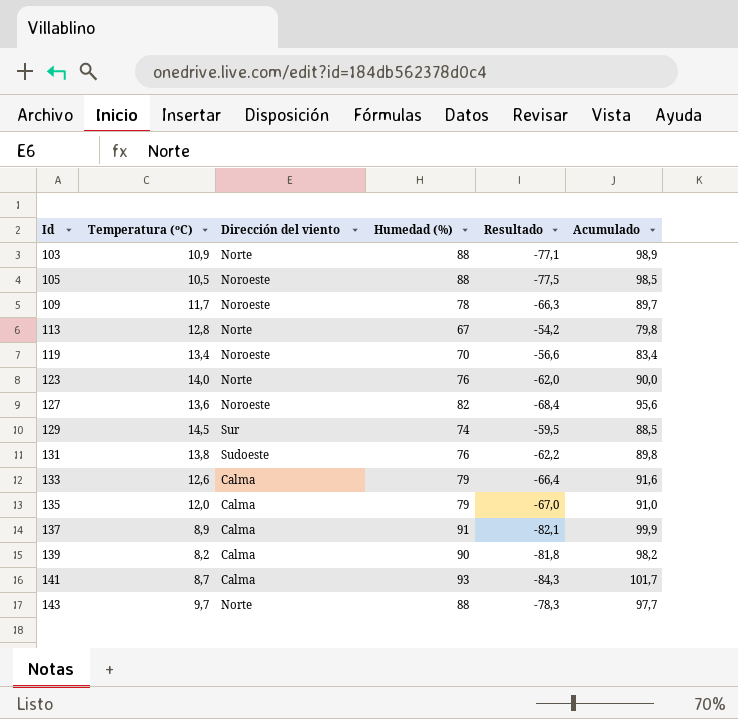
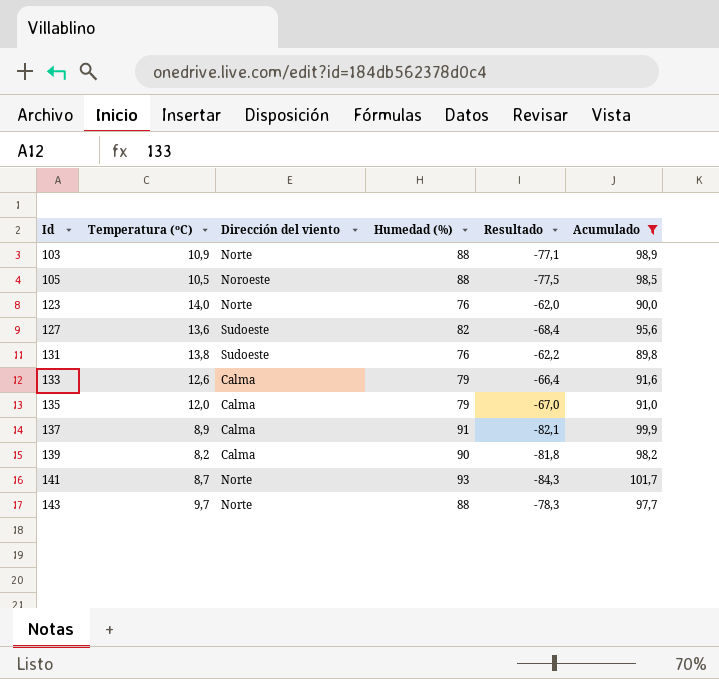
filter: none -> Acumulado >= 89,8
127 | Dirección del viento: Noroeste -> Sudoeste
141 | Dirección del viento: Calma -> Norte

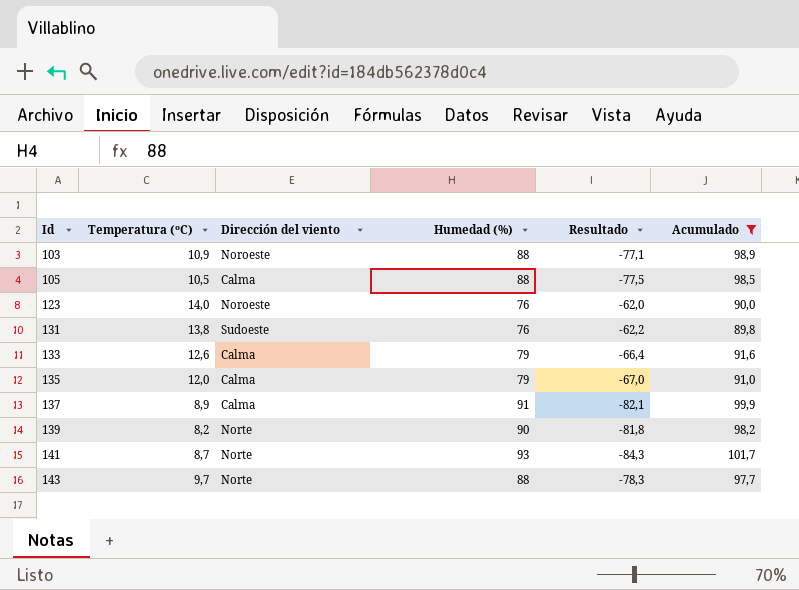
row 127: 13,6 | Sudoeste | 82 | -68,4 | 95,6 -> none
103 | Dirección del viento: Norte -> Noroeste
105 | Dirección del viento: Noroeste -> Calma
123 | Dirección del viento: Norte -> Noroeste
139 | Dirección del viento: Calma -> Norte

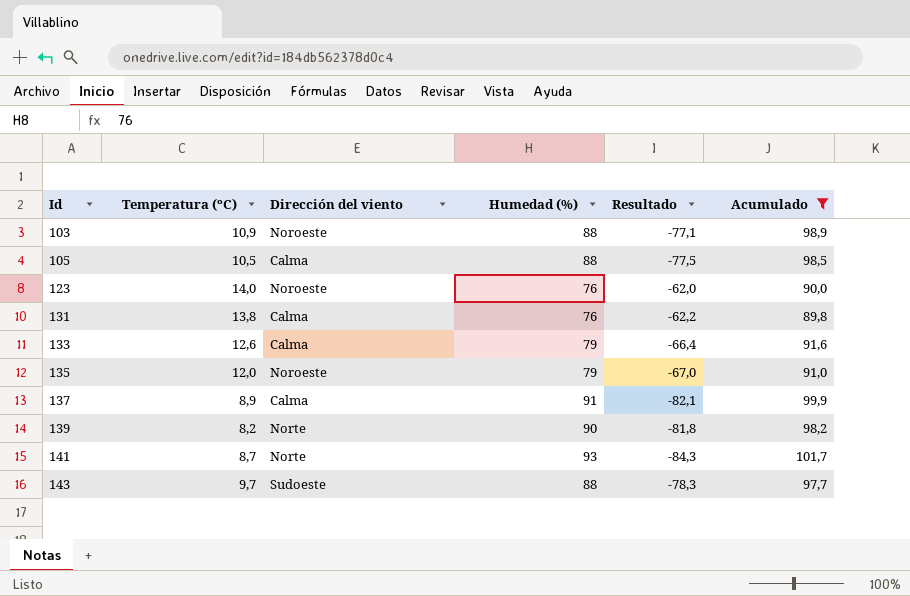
131 | Dirección del viento: Sudoeste -> Calma
135 | Dirección del viento: Calma -> Noroeste
143 | Dirección del viento: Norte -> Sudoeste

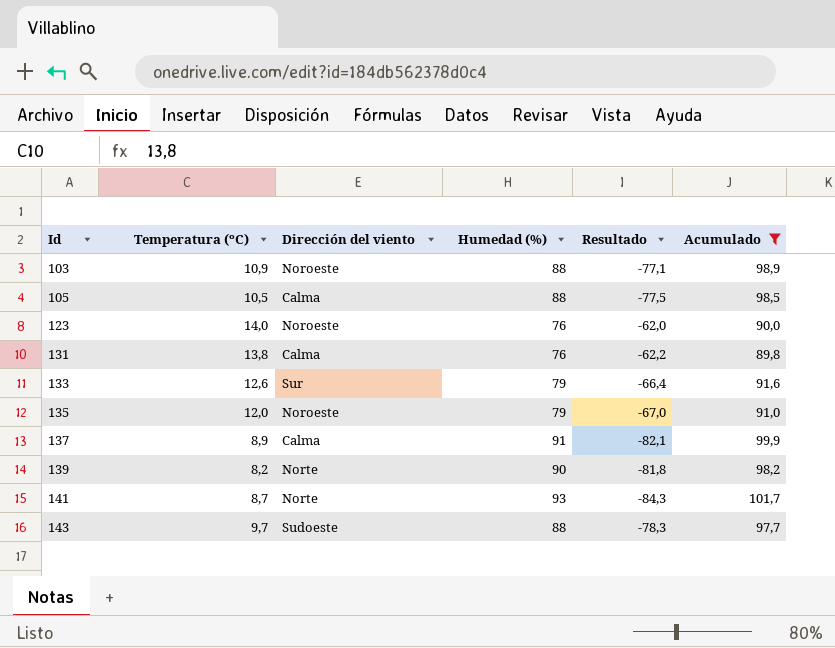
133 | Dirección del viento: Calma -> Sur

